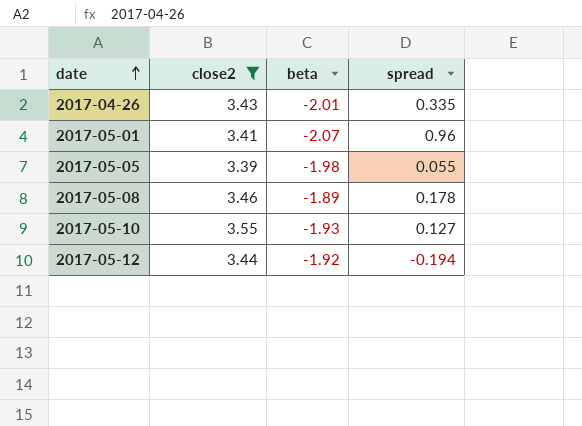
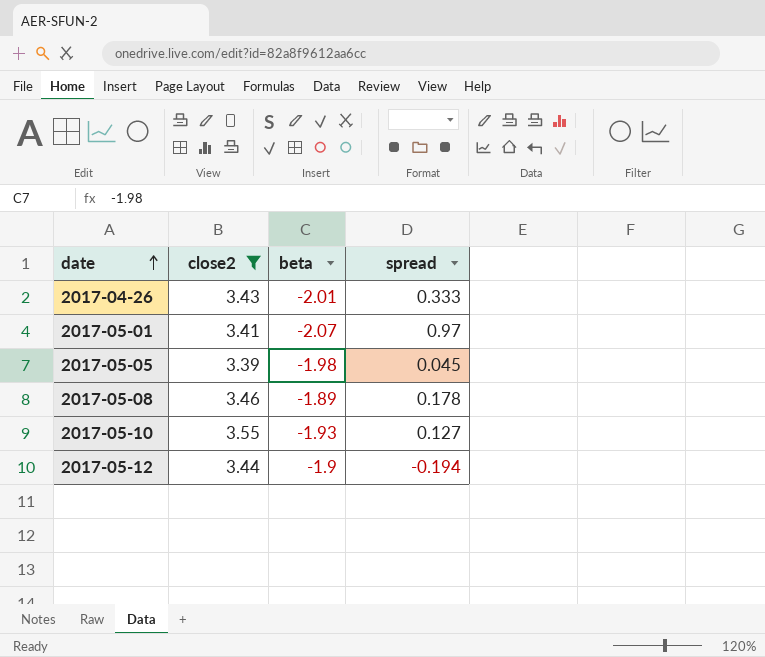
2017-04-26 | spread: 0.335 -> 0.333
2017-05-01 | spread: 0.96 -> 0.97
2017-05-05 | spread: 0.055 -> 0.045
2017-05-12 | beta: -1.92 -> -1.9

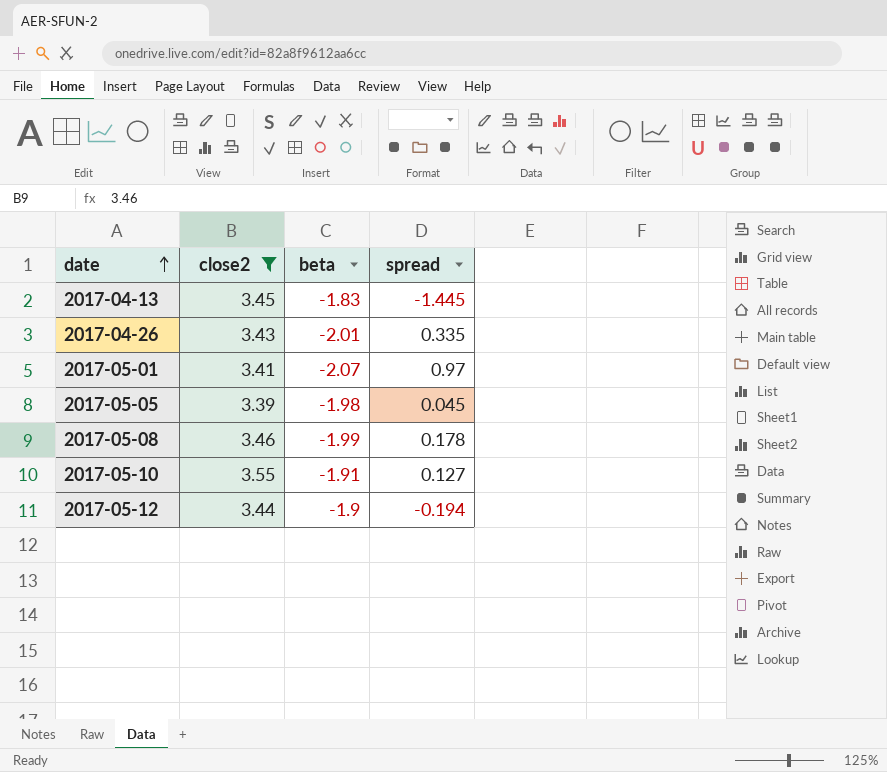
row 2017-04-13: none -> 3.45 | -1.83 | -1.445
2017-04-26 | spread: 0.333 -> 0.335
2017-05-08 | beta: -1.89 -> -1.99
2017-05-10 | beta: -1.93 -> -1.91

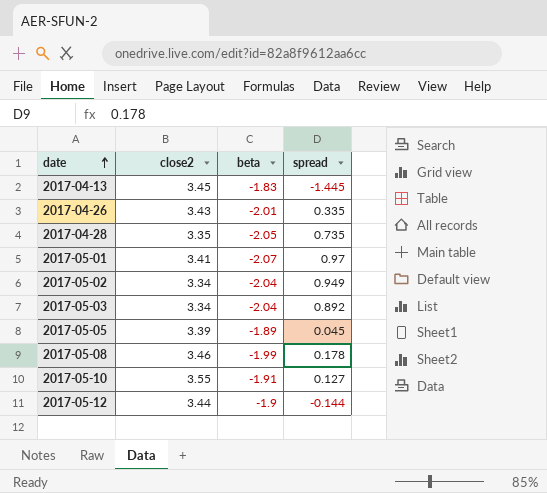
filter: close2 >= 3.39 -> none
2017-05-05 | beta: -1.98 -> -1.89
2017-05-12 | spread: -0.194 -> -0.144

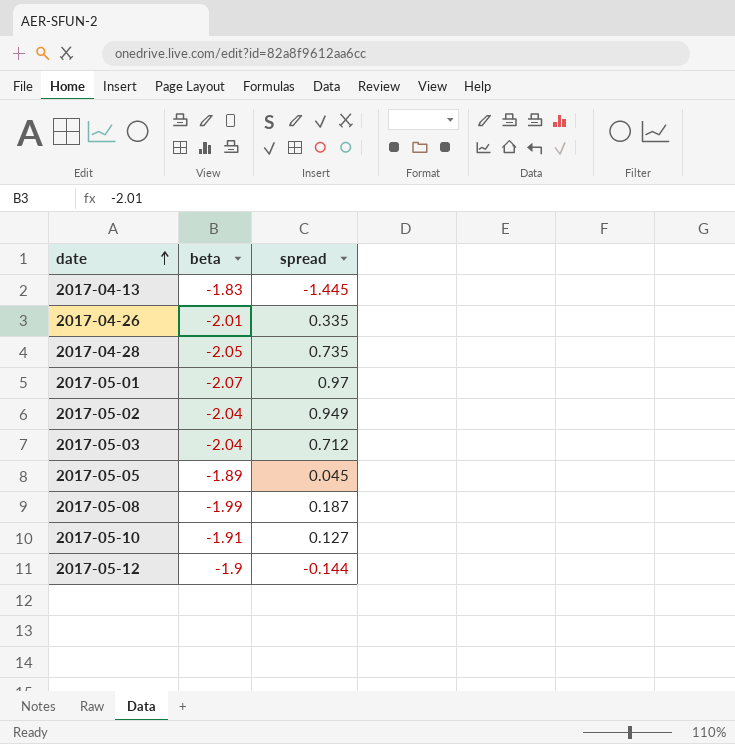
column close2 | position: 2 -> none
2017-05-03 | spread: 0.892 -> 0.712
2017-05-08 | spread: 0.178 -> 0.187

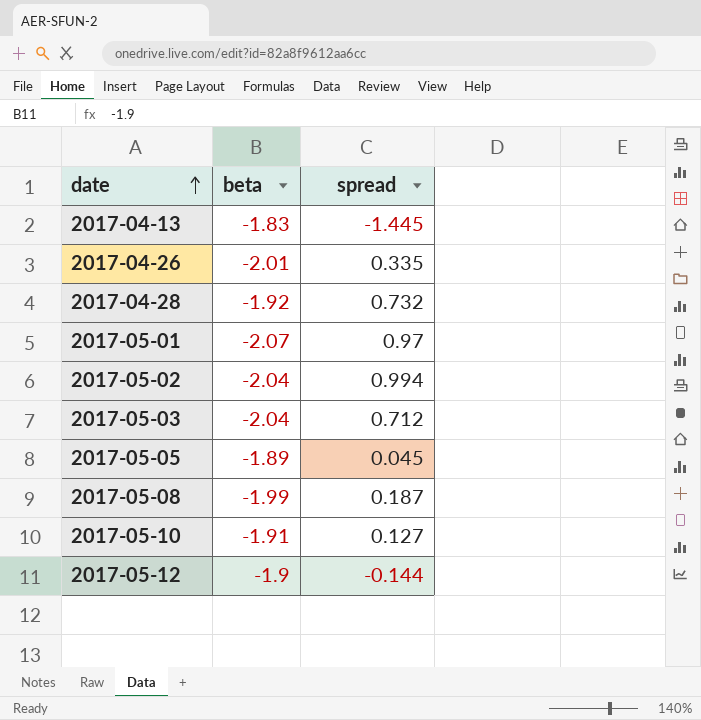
2017-04-28 | beta: -2.05 -> -1.92
2017-04-28 | spread: 0.735 -> 0.732
2017-05-02 | spread: 0.949 -> 0.994

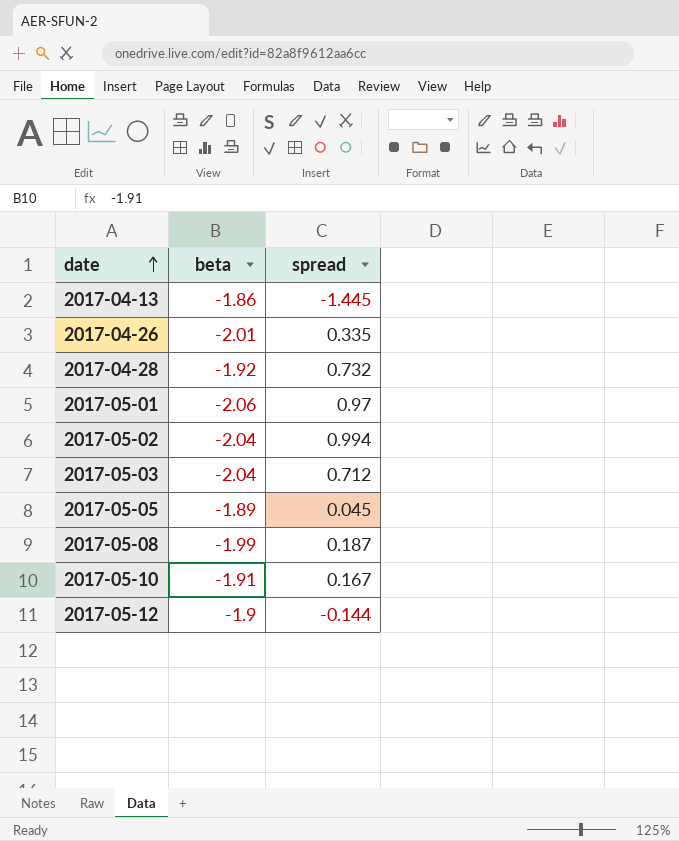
2017-04-13 | beta: -1.83 -> -1.86
2017-05-01 | beta: -2.07 -> -2.06
2017-05-10 | spread: 0.127 -> 0.167

